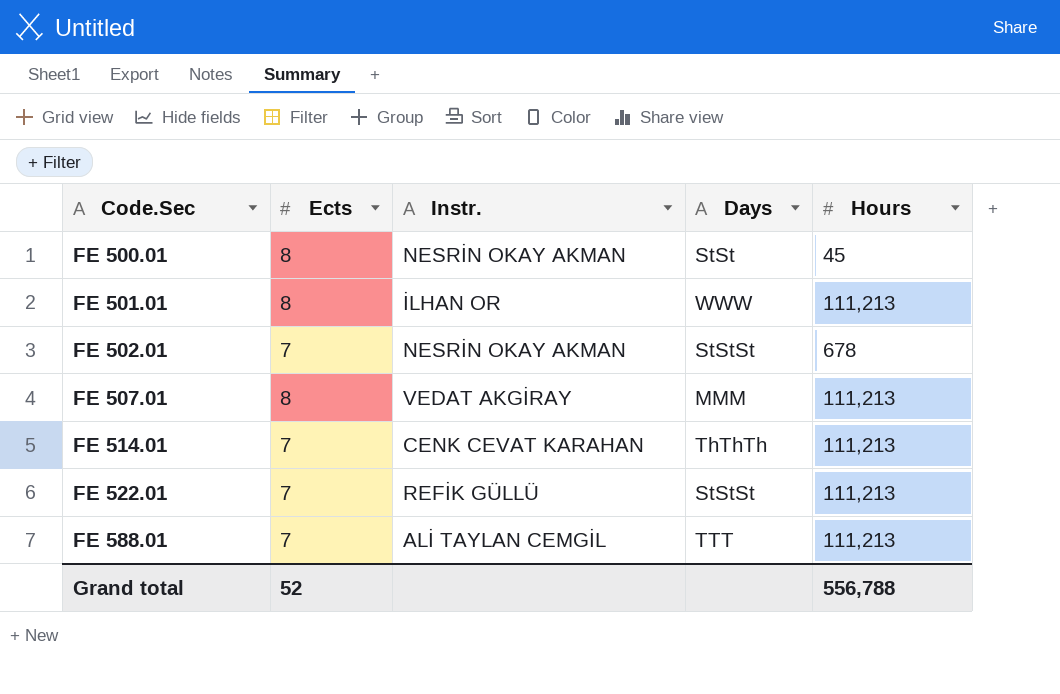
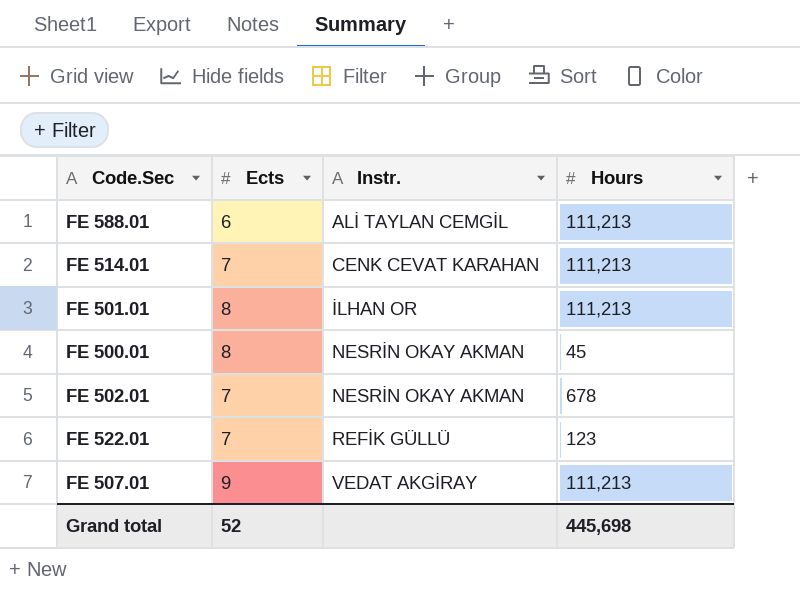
row order: Code.Sec ascending -> Instr. ascending
column Days | position: 4 -> none
FE 588.01 | Ects: 7 -> 6
FE 522.01 | Hours: 111,213 -> 123
FE 507.01 | Ects: 8 -> 9
Grand total | Hours: 556,788 -> 445,698

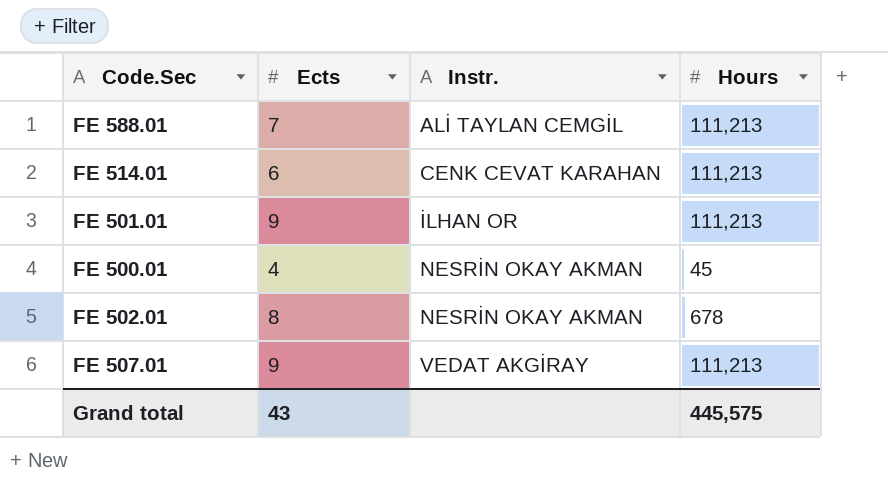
row FE 522.01: 7 | REFİK GÜLLÜ | 123 -> none
FE 588.01 | Ects: 6 -> 7
FE 514.01 | Ects: 7 -> 6
FE 501.01 | Ects: 8 -> 9
FE 500.01 | Ects: 8 -> 4
FE 502.01 | Ects: 7 -> 8
Grand total | Ects: 52 -> 43
Grand total | Hours: 445,698 -> 445,575

